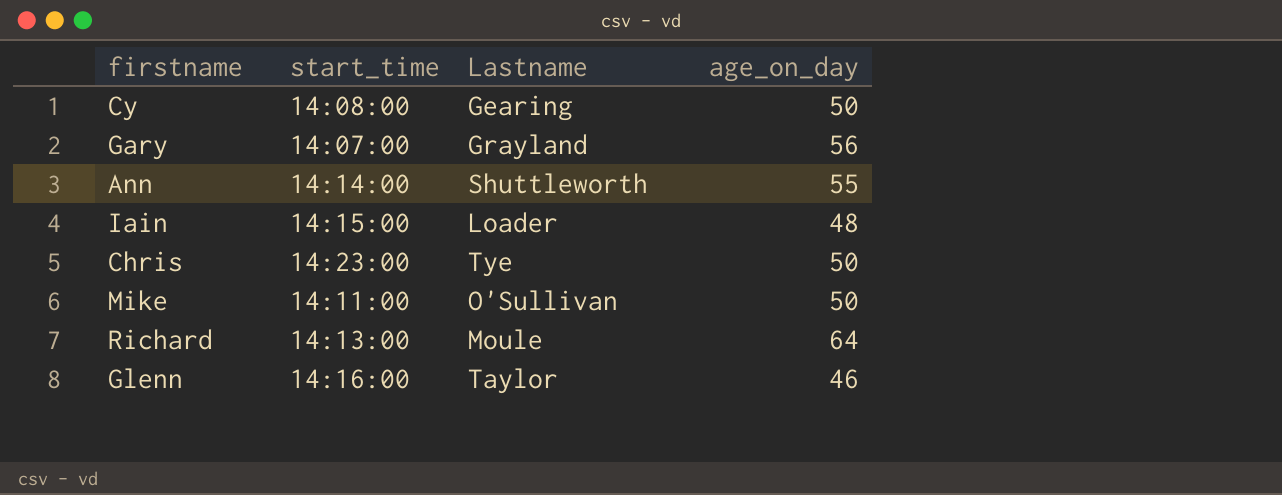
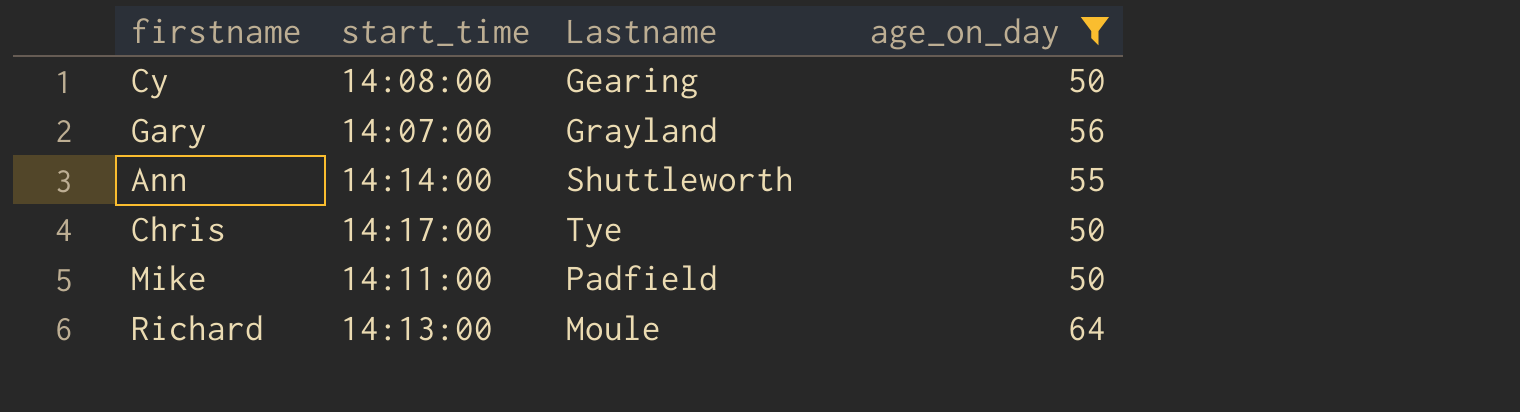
filter: none -> age_on_day >= 50
Chris | start_time: 14:23:00 -> 14:17:00
Mike | Lastname: O'Sullivan -> Padfield

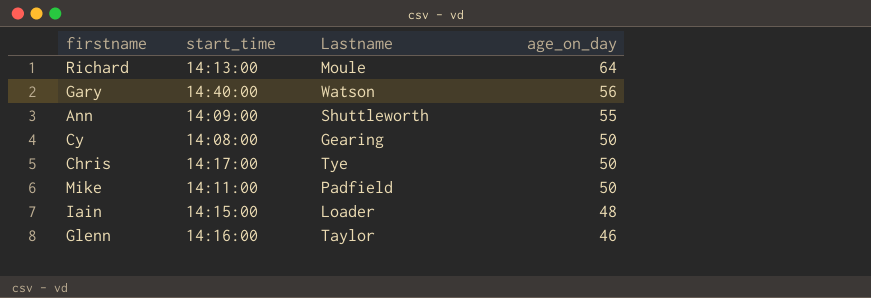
filter: age_on_day >= 50 -> none
row order: none -> age_on_day descending
Gary | start_time: 14:07:00 -> 14:40:00
Gary | Lastname: Grayland -> Watson
Ann | start_time: 14:14:00 -> 14:09:00

